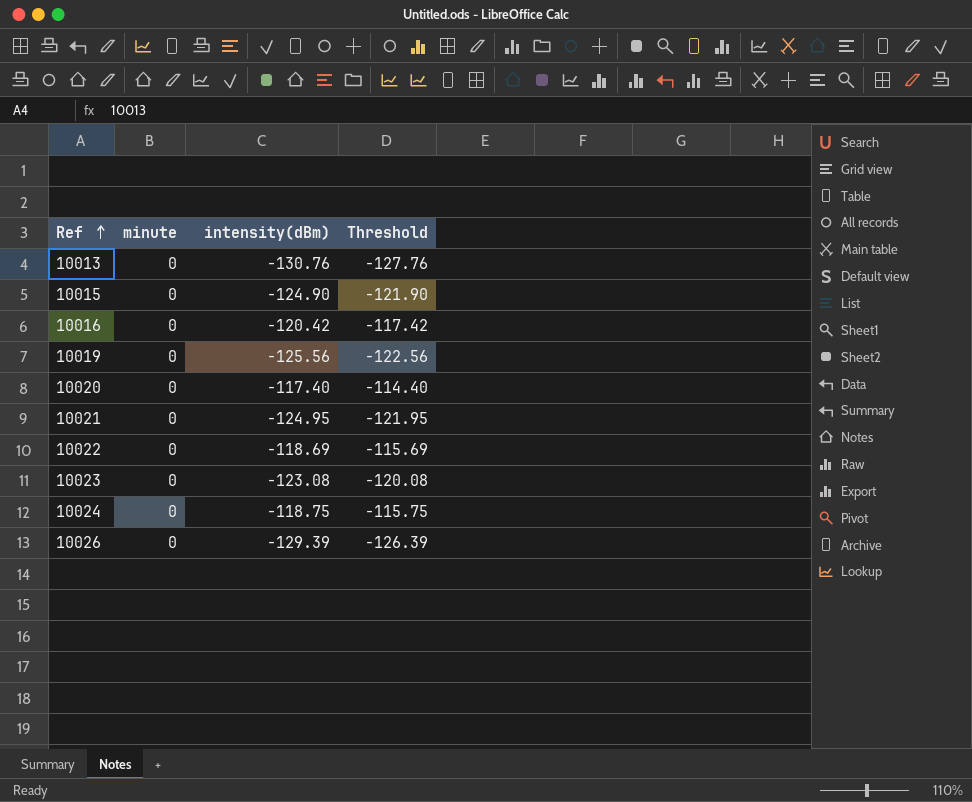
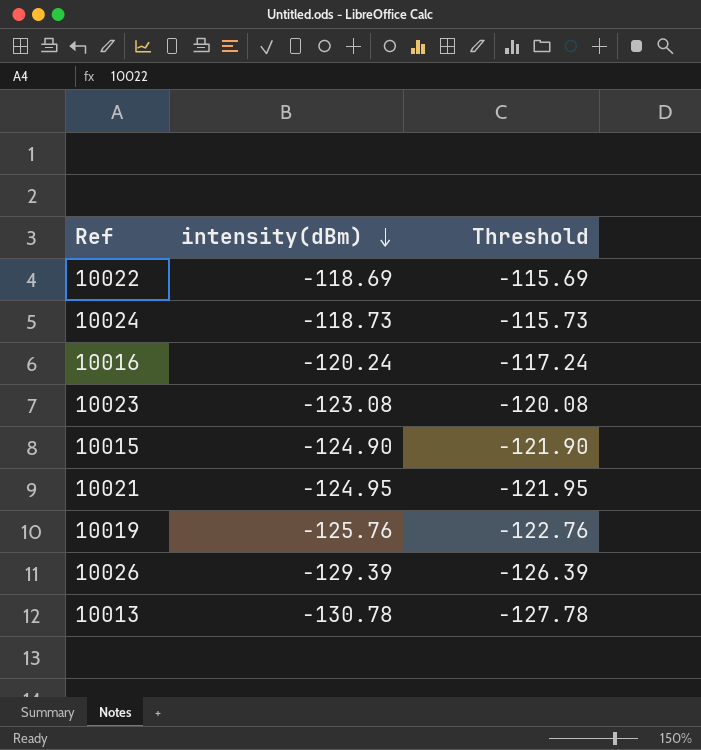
row order: Ref ascending -> intensity(dBm) descending
column minute | position: 2 -> none
row 10020: 0 | -117.40 | -114.40 -> none
10024 | intensity(dBm): -118.75 -> -118.73
10024 | Threshold: -115.75 -> -115.73
10016 | intensity(dBm): -120.42 -> -120.24
10016 | Threshold: -117.42 -> -117.24
10019 | intensity(dBm): -125.56 -> -125.76
10019 | Threshold: -122.56 -> -122.76
10013 | intensity(dBm): -130.76 -> -130.78
10013 | Threshold: -127.76 -> -127.78

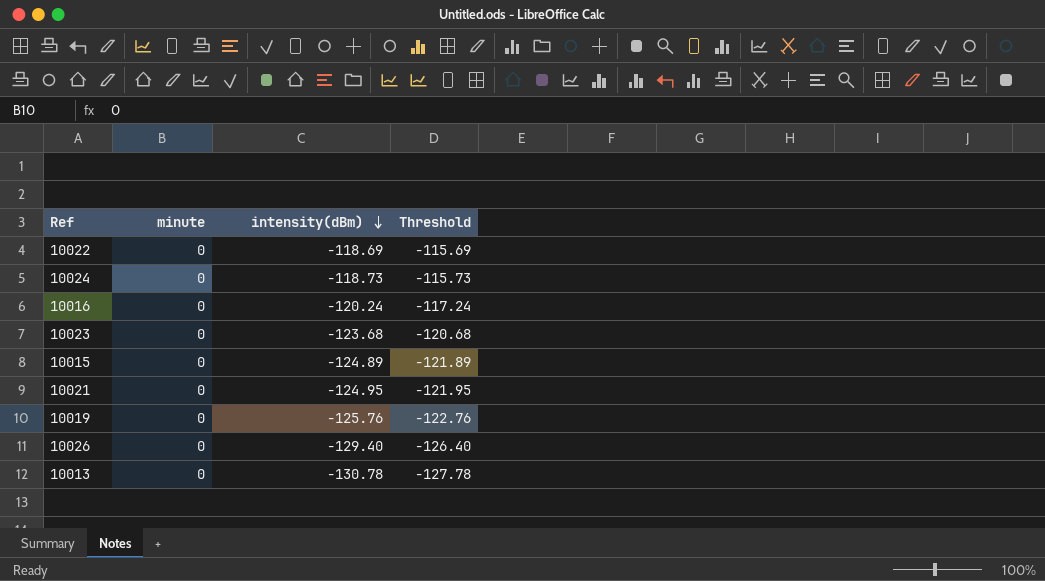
column minute | position: none -> 2
10023 | intensity(dBm): -123.08 -> -123.68
10023 | Threshold: -120.08 -> -120.68
10015 | intensity(dBm): -124.90 -> -124.89
10015 | Threshold: -121.90 -> -121.89
10026 | intensity(dBm): -129.39 -> -129.40
10026 | Threshold: -126.39 -> -126.40

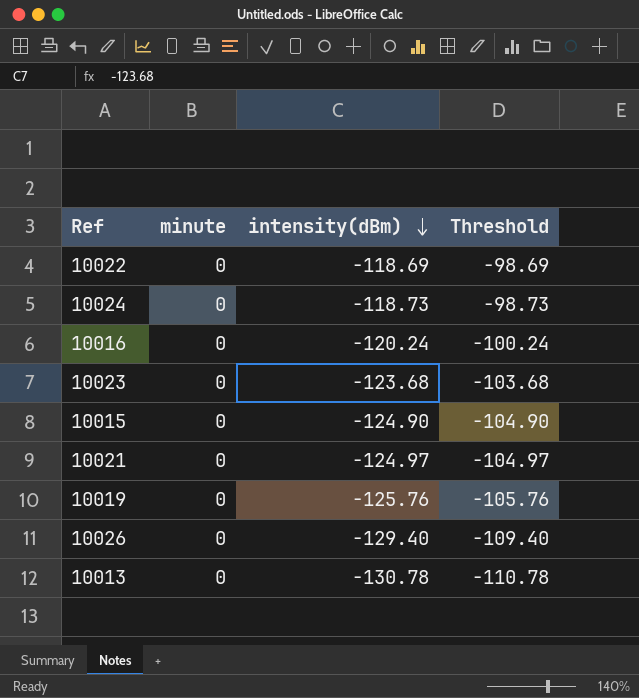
column Threshold | formula: [intensity(dBm)] + 3 -> [intensity(dBm)] + 20
10015 | intensity(dBm): -124.89 -> -124.90
10021 | intensity(dBm): -124.95 -> -124.97

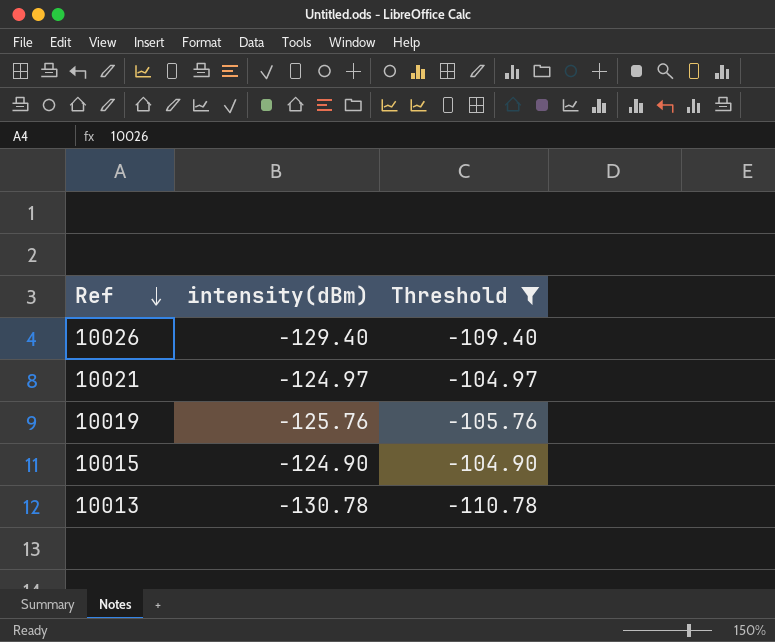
filter: none -> Threshold <= -104.90
row order: intensity(dBm) descending -> Ref descending
column minute | position: 2 -> none

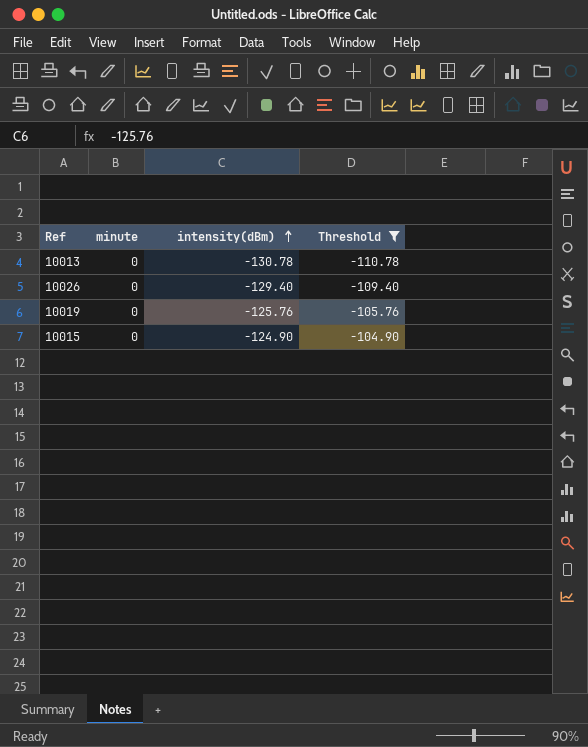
row order: Ref descending -> intensity(dBm) ascending
column minute | position: none -> 2
row 10021: -124.97 | -104.97 -> none

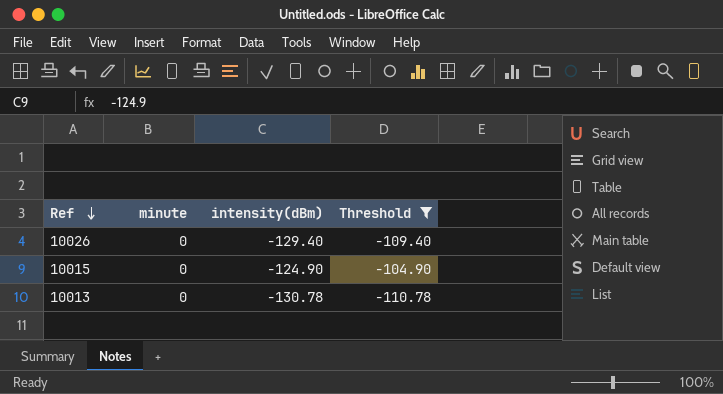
row order: intensity(dBm) ascending -> Ref descending
row 10019: 0 | -125.76 | -105.76 -> none

